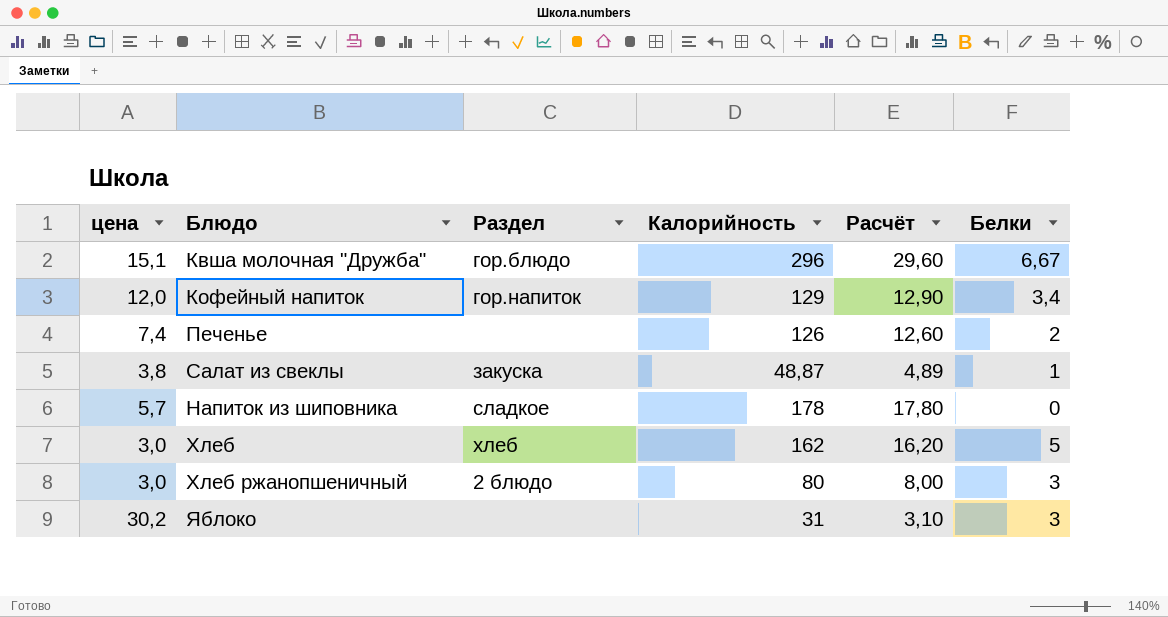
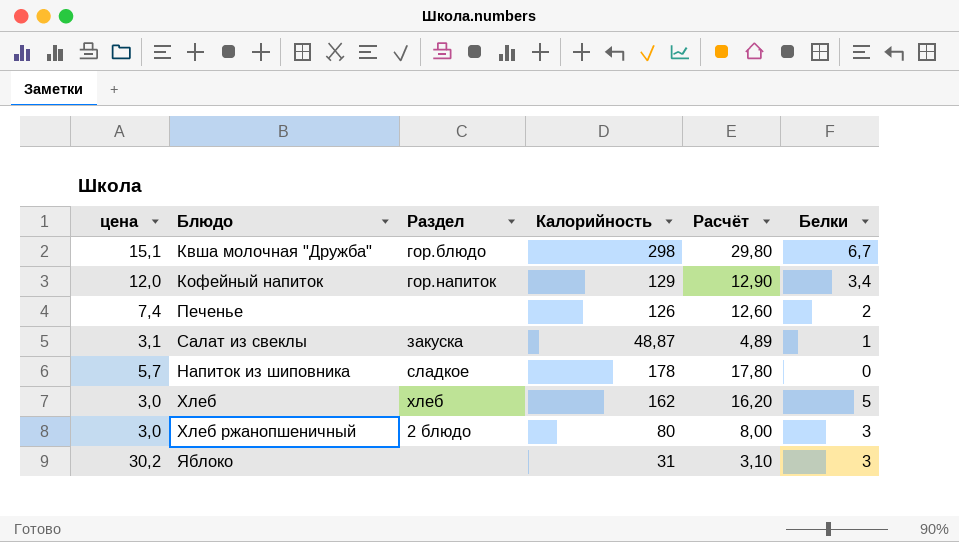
Квша молочная "Дружба" | Калорийность: 296 -> 298
Квша молочная "Дружба" | Расчёт: 29,60 -> 29,80
Квша молочная "Дружба" | Белки: 6,67 -> 6,7
Салат из свеклы | цена: 3,8 -> 3,1

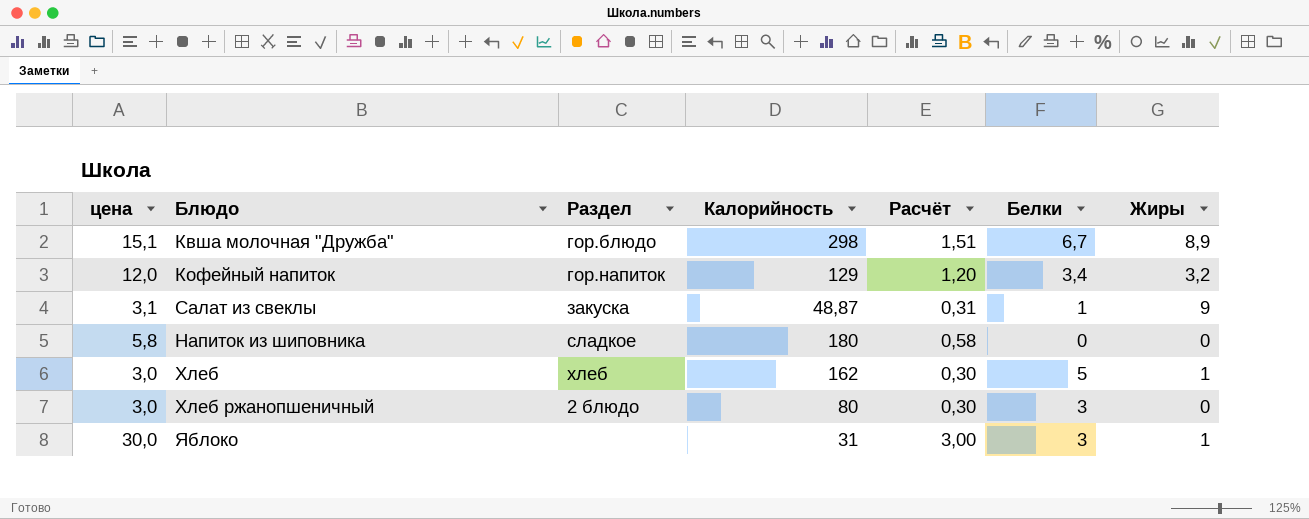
column Расчёт | formula: [Калорийность] * 0,1 -> [цена] * 0,1
column Жиры | position: none -> 7
row Печенье: 7,4 | none | 126 | 12,60 | 2 -> none
Напиток из шиповника | цена: 5,7 -> 5,8
Напиток из шиповника | Калорийность: 178 -> 180
Яблоко | цена: 30,2 -> 30,0

